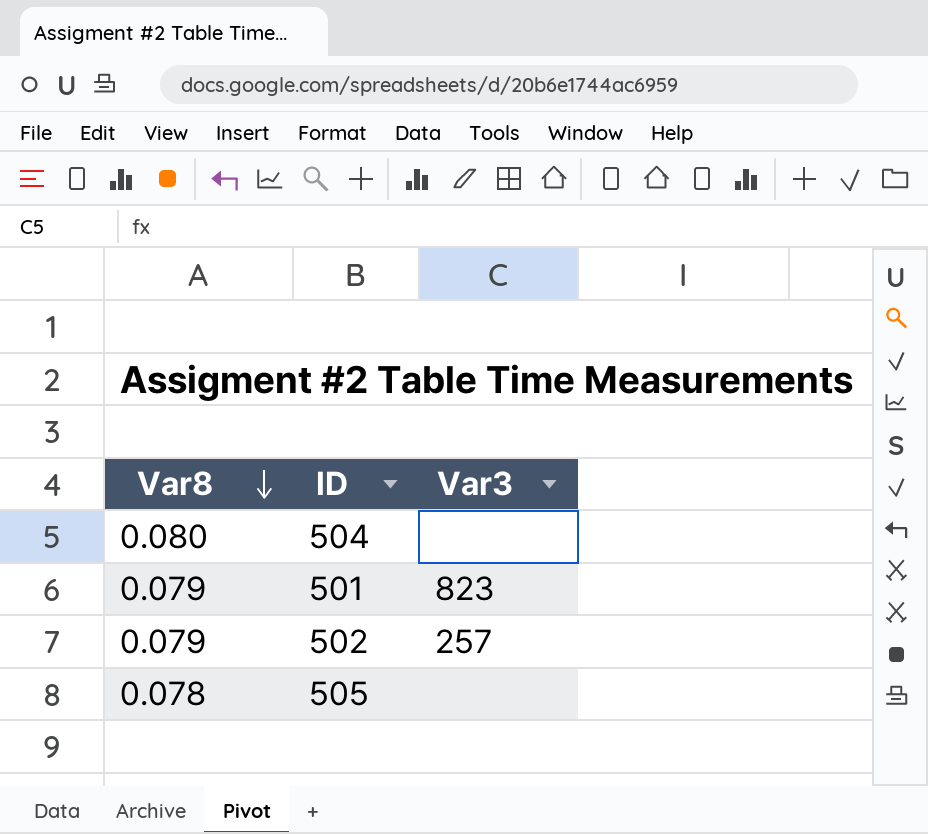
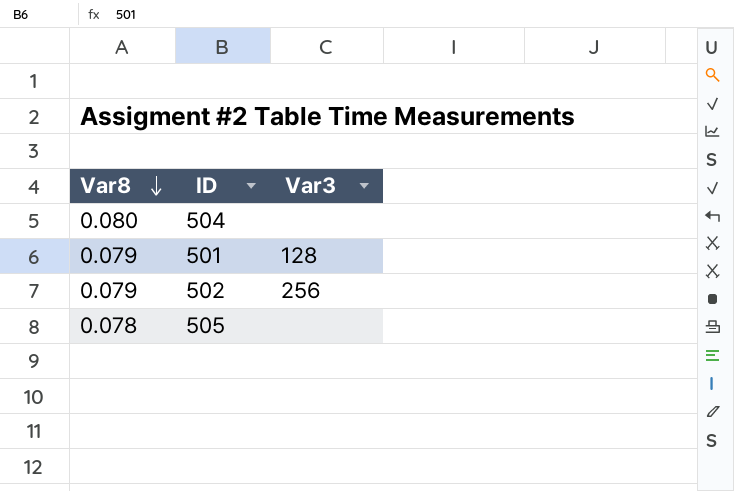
501 | Var3: 823 -> 128
502 | Var3: 257 -> 256

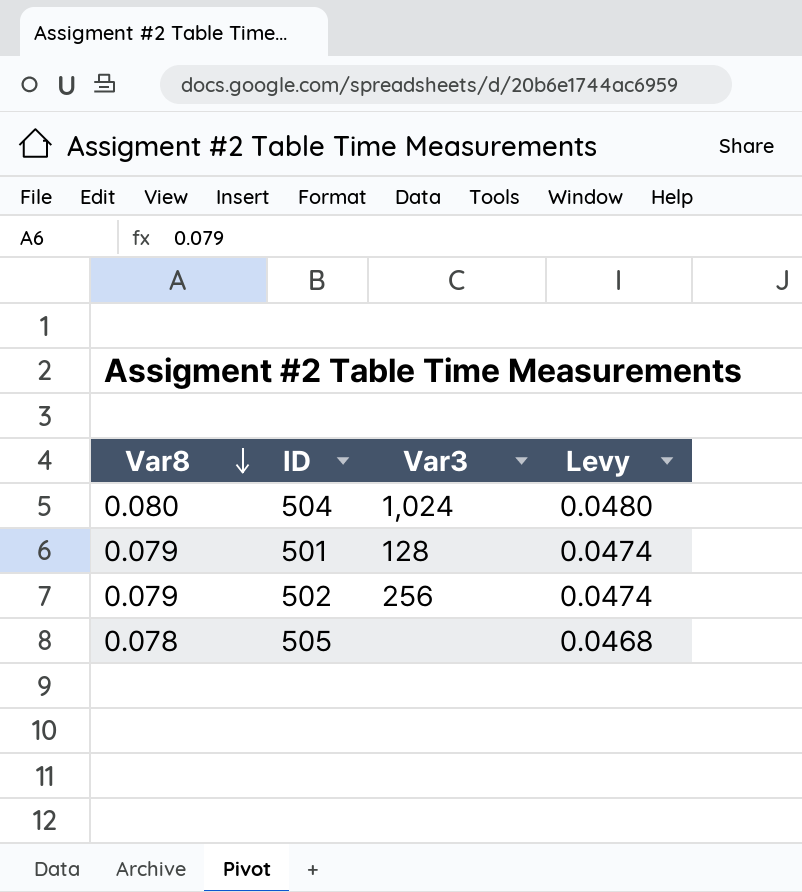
column Levy | formula: none -> [Var8] * 0.6
504 | Var3: none -> 1,024

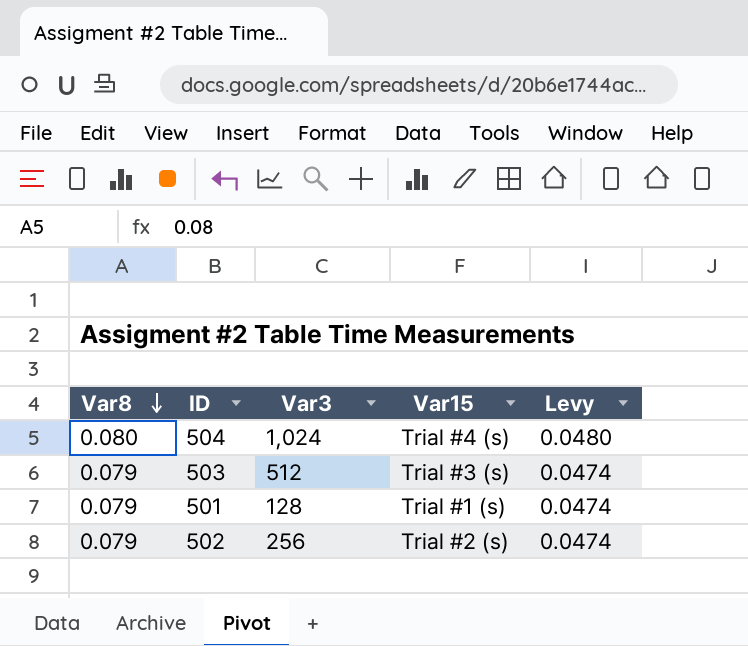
column Var15 | position: none -> 4
row 505: 0.078 | none | 0.0468 -> none
row 503: none -> 0.079 | 512 | Trial #3 (s) | 0.0474

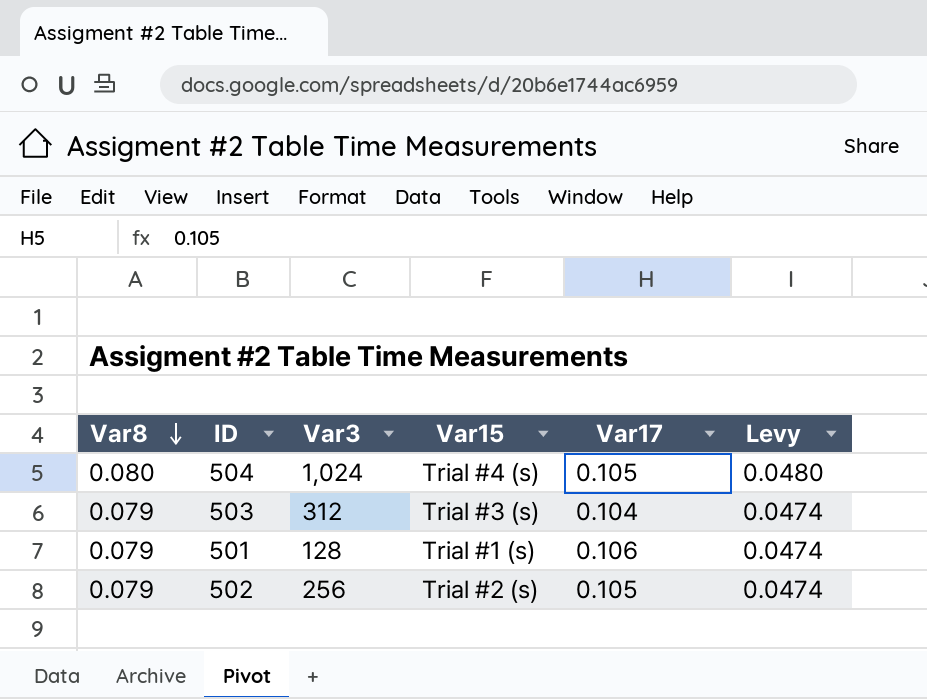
column Var17 | position: none -> 5
503 | Var3: 512 -> 312

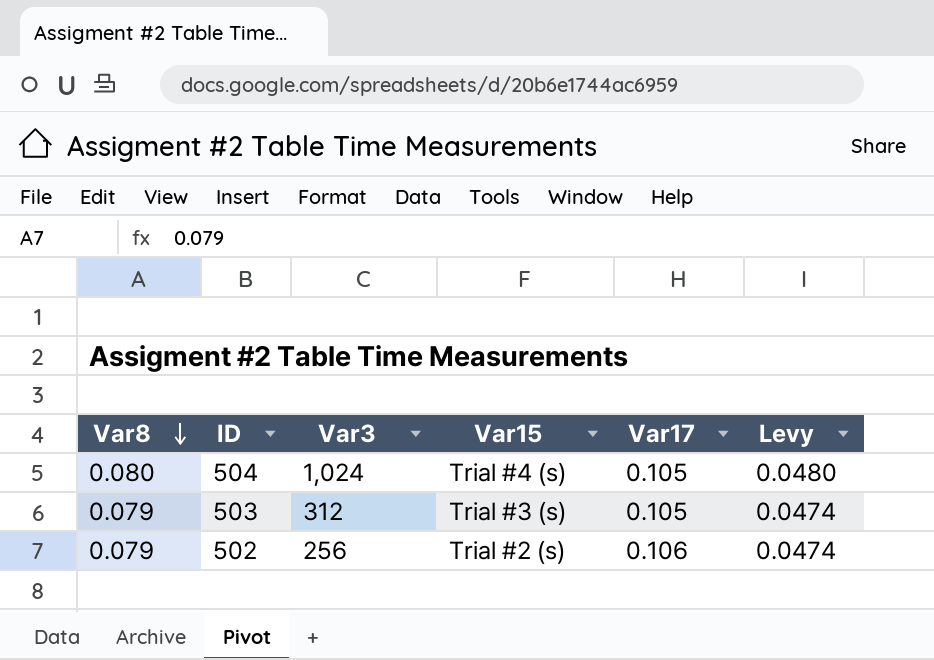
row 501: 0.079 | 128 | Trial #1 (s) | 0.106 | 0.0474 -> none
503 | Var17: 0.104 -> 0.105
502 | Var17: 0.105 -> 0.106

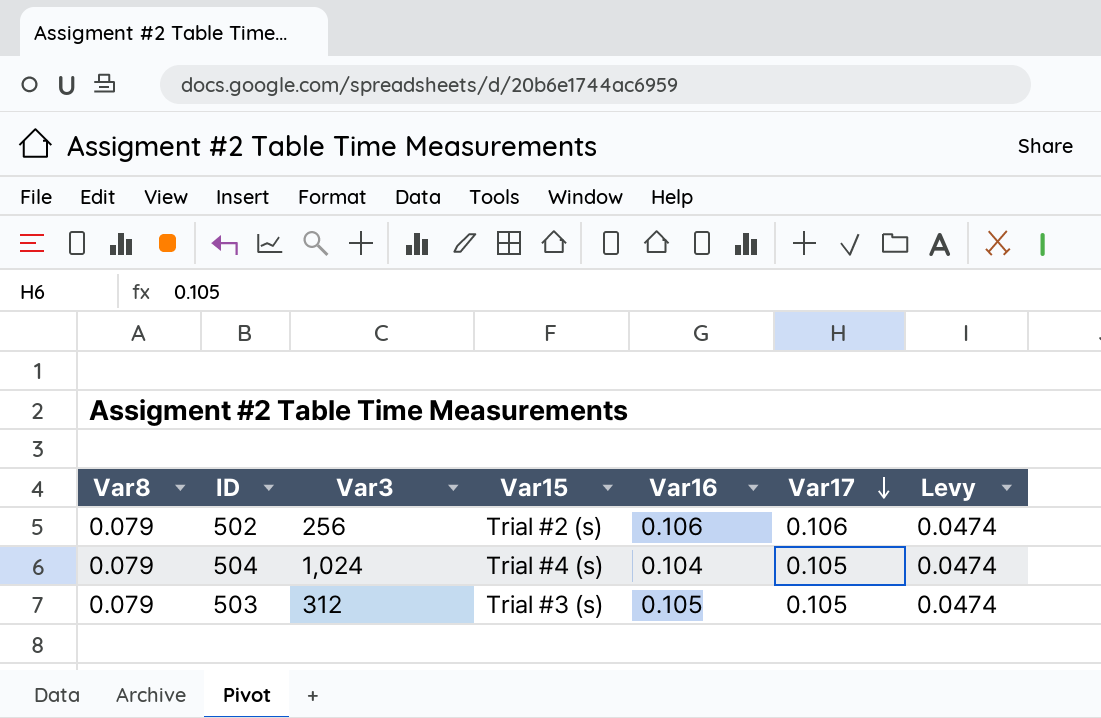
row order: Var8 descending -> Var17 descending
column Var16 | position: none -> 5
504 | Var8: 0.080 -> 0.079
504 | Levy: 0.0480 -> 0.0474

